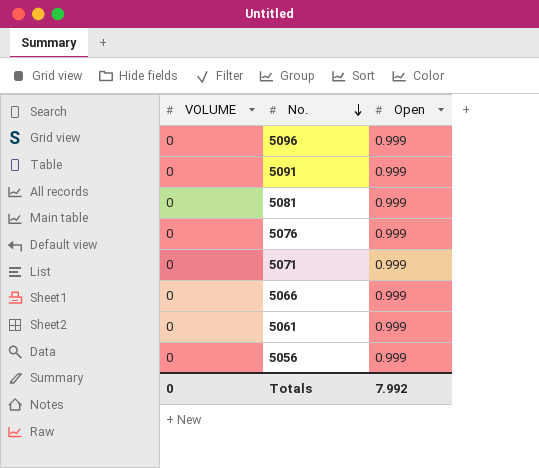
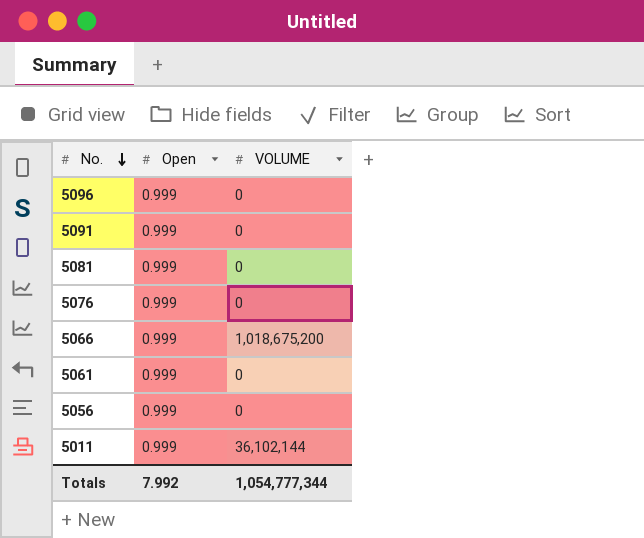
column VOLUME | position: 1 -> 3
row 5071: 0 | 0.999 -> none
5066 | VOLUME: 0 -> 1,018,675,200
row 5011: none -> 0.999 | 36,102,144
Totals | VOLUME: 0 -> 1,054,777,344

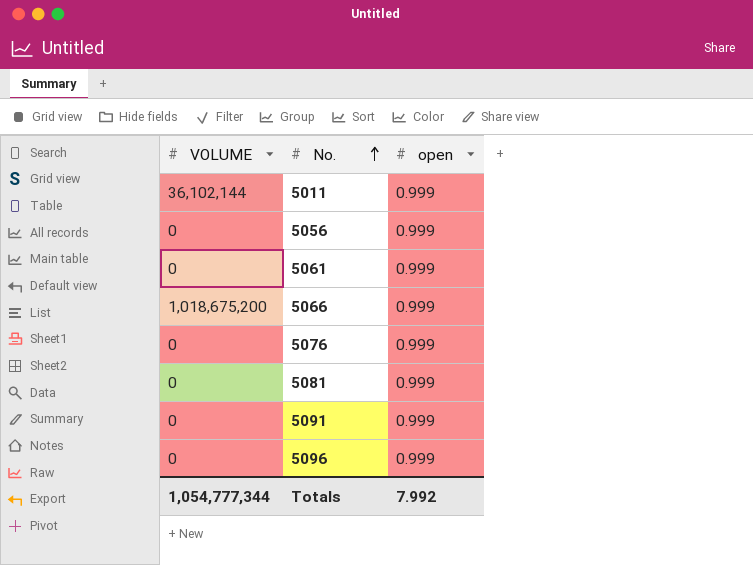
row order: No. descending -> No. ascending
column VOLUME | position: 3 -> 1
column name: Open -> open

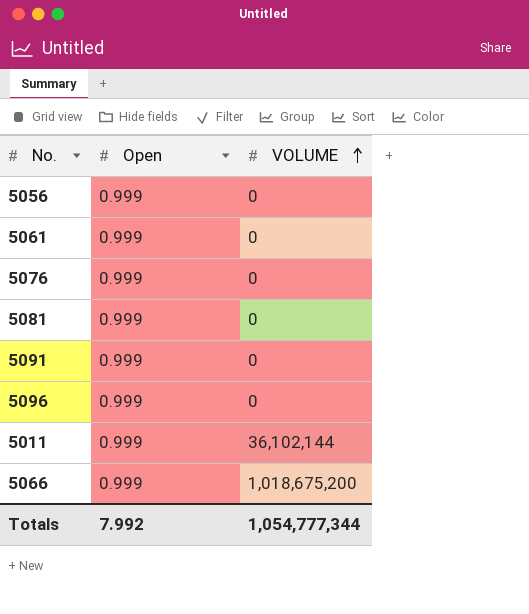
row order: No. ascending -> VOLUME ascending
column name: open -> Open
column VOLUME | position: 1 -> 3

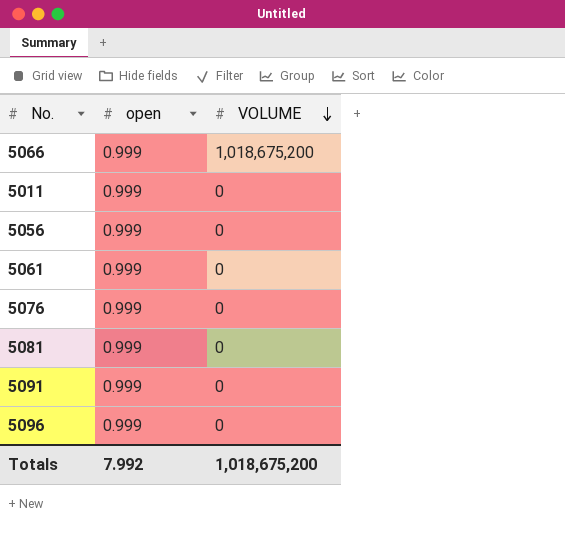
row order: VOLUME ascending -> VOLUME descending
column name: Open -> open
5011 | VOLUME: 36,102,144 -> 0
Totals | VOLUME: 1,054,777,344 -> 1,018,675,200

